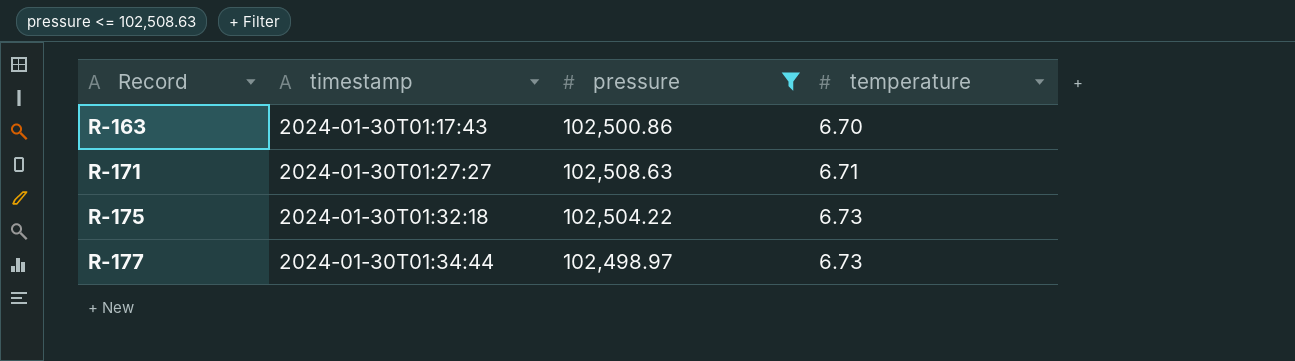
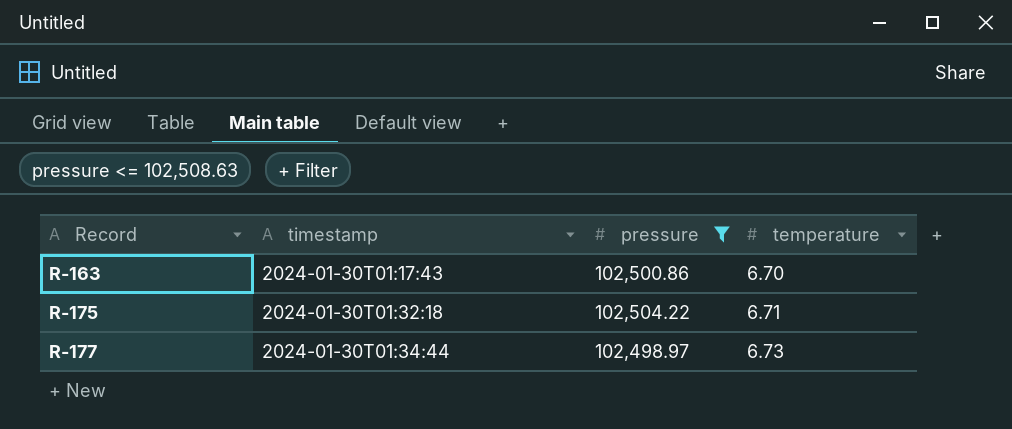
row R-171: 2024-01-30T01:27:27 | 102,508.63 | 6.71 -> none
R-175 | temperature: 6.73 -> 6.71

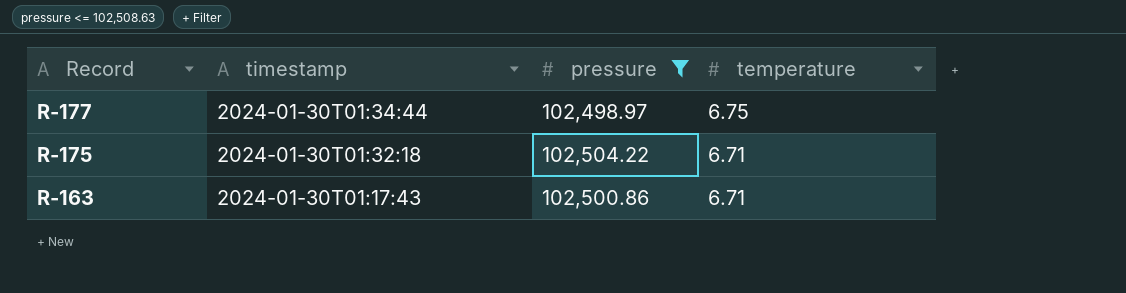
row order: Record ascending -> Record descending
R-177 | temperature: 6.73 -> 6.75
R-163 | temperature: 6.70 -> 6.71

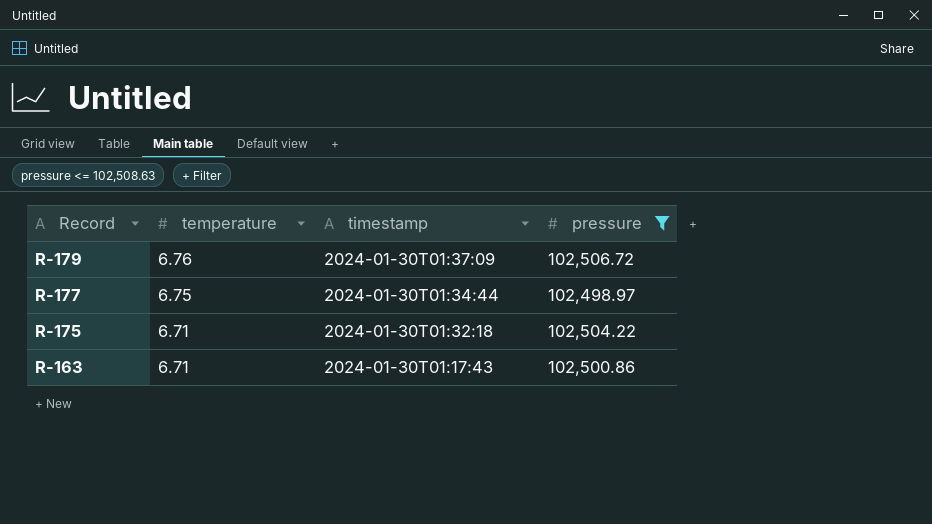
column temperature | position: 4 -> 2
row R-179: none -> 6.76 | 2024-01-30T01:37:09 | 102,506.72

